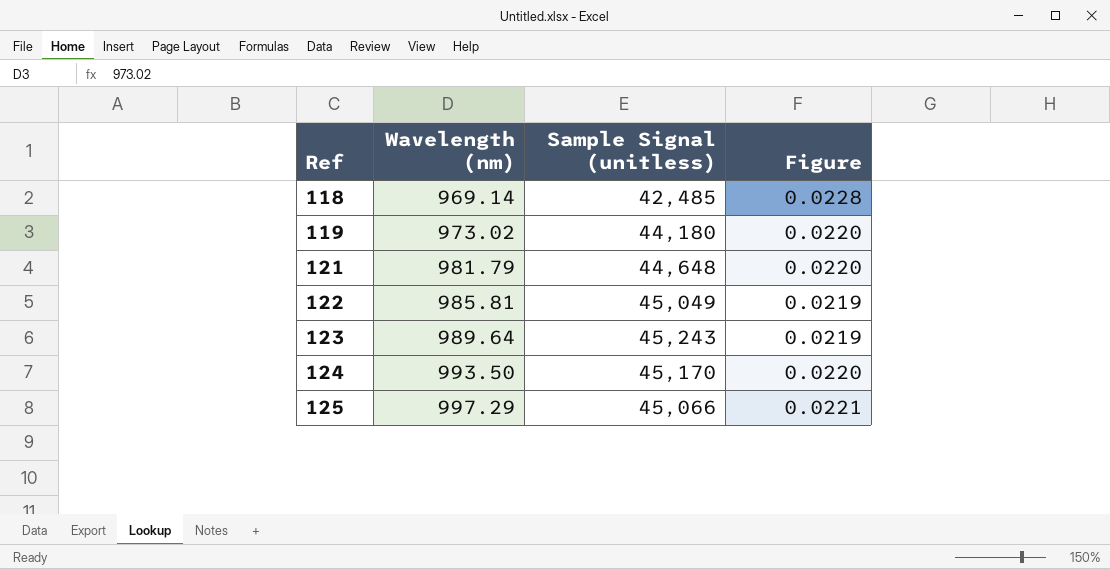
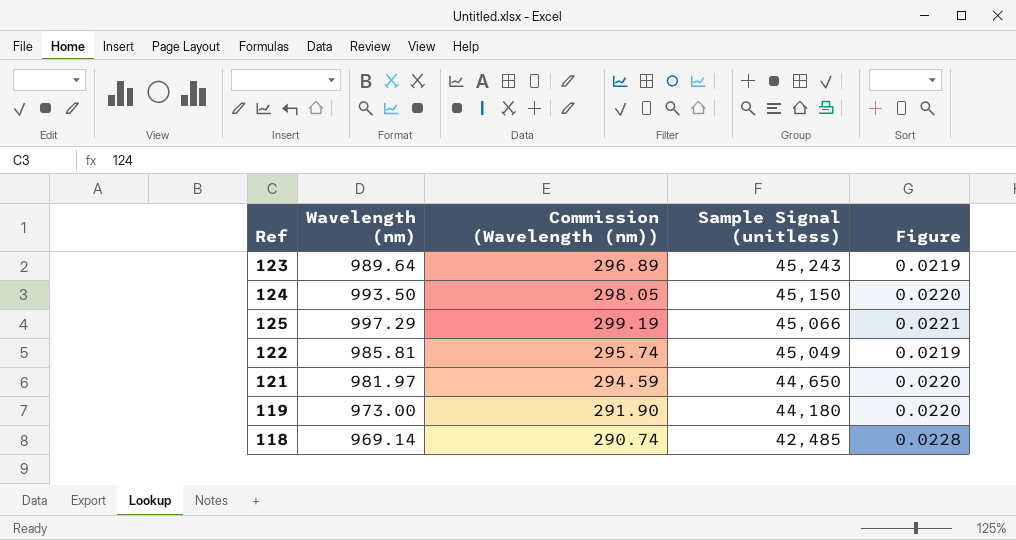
row order: Ref ascending -> Sample Signal (unitless) descending
column Commission (Wavelength (nm)) | formula: none -> [Wavelength (nm)] * 0.3
124 | Sample Signal (unitless): 45,170 -> 45,150
121 | Wavelength (nm): 981.79 -> 981.97
121 | Sample Signal (unitless): 44,648 -> 44,650
119 | Wavelength (nm): 973.02 -> 973.00

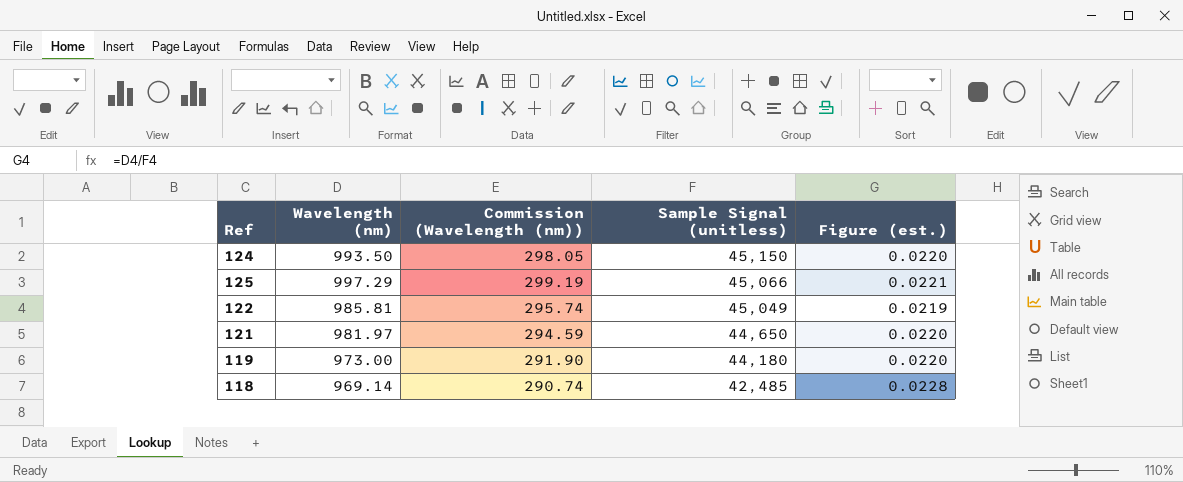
column name: Figure -> Figure (est.)
row 123: 989.64 | 296.89 | 45,243 | 0.0219 -> none

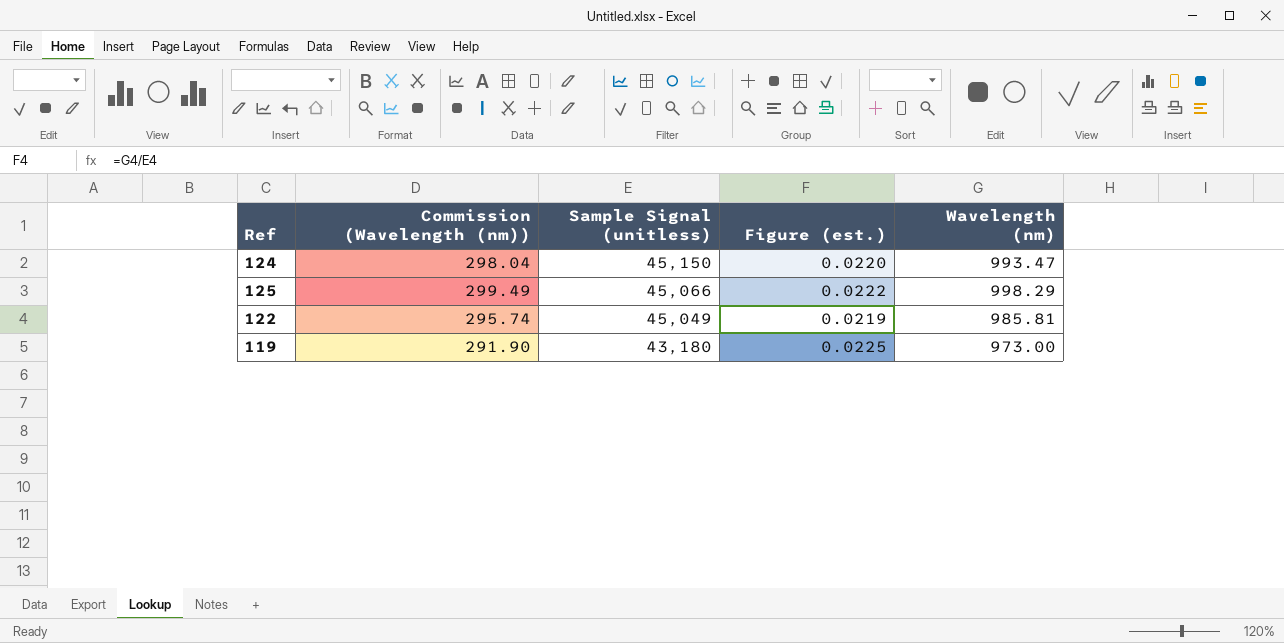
column Wavelength (nm) | position: 2 -> 5
row 121: 981.97 | 294.59 | 44,650 | 0.0220 -> none
row 118: 969.14 | 290.74 | 42,485 | 0.0228 -> none
124 | Commission (Wavelength (nm)): 298.05 -> 298.04
124 | Wavelength (nm): 993.50 -> 993.47
125 | Commission (Wavelength (nm)): 299.19 -> 299.49
125 | Figure (est.): 0.0221 -> 0.0222
125 | Wavelength (nm): 997.29 -> 998.29
119 | Sample Signal (unitless): 44,180 -> 43,180
119 | Figure (est.): 0.0220 -> 0.0225

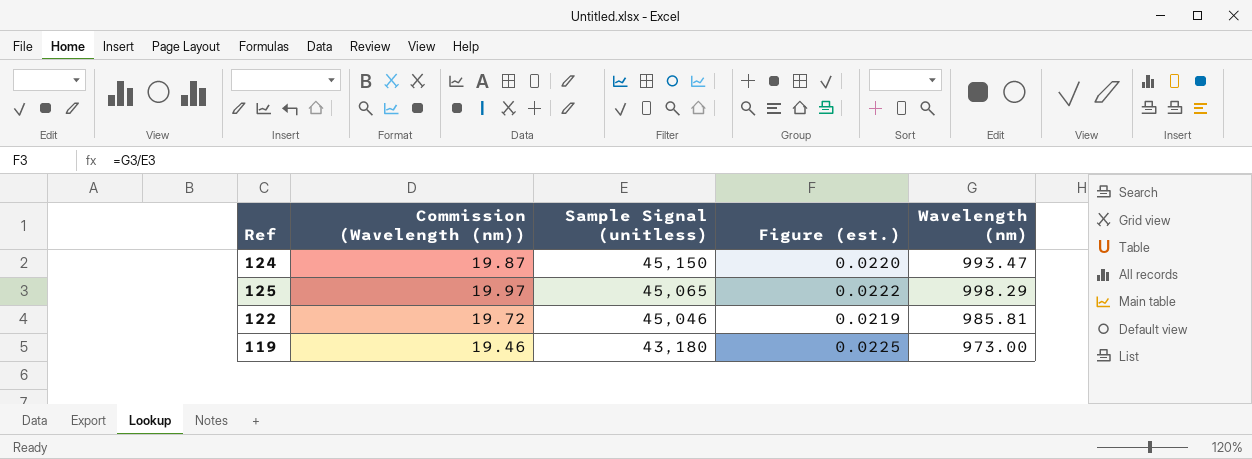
column Commission (Wavelength (nm)) | formula: [Wavelength (nm)] * 0.3 -> [Wavelength (nm)] * 0.02
125 | Sample Signal (unitless): 45,066 -> 45,065
122 | Sample Signal (unitless): 45,049 -> 45,046

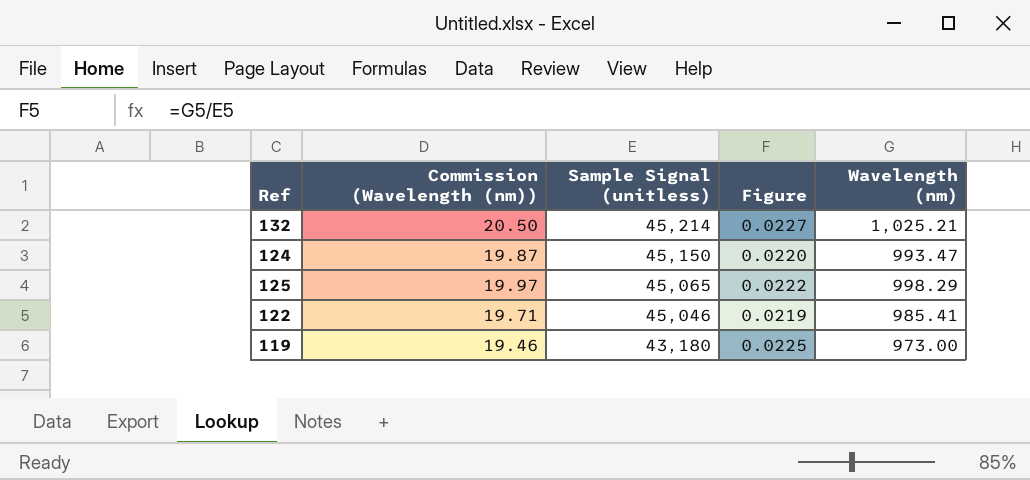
column name: Figure (est.) -> Figure
row 132: none -> 20.50 | 45,214 | 0.0227 | 1,025.21
122 | Commission (Wavelength (nm)): 19.72 -> 19.71
122 | Wavelength (nm): 985.81 -> 985.41

